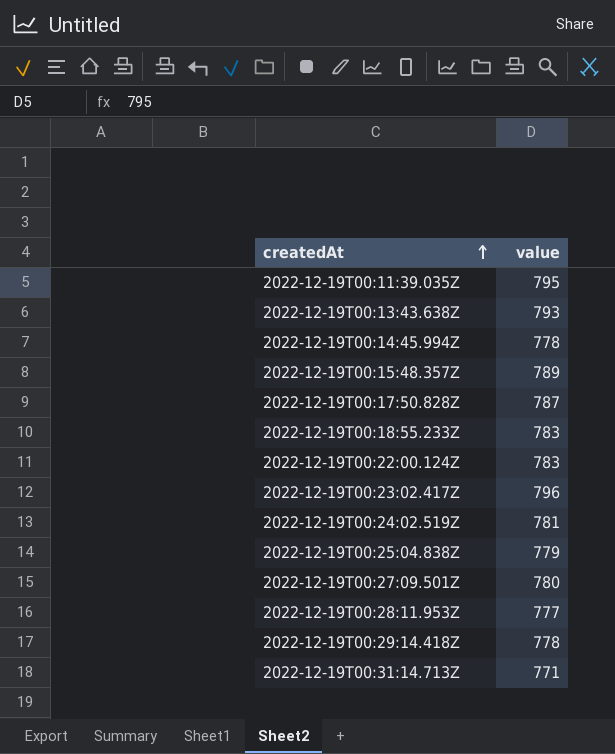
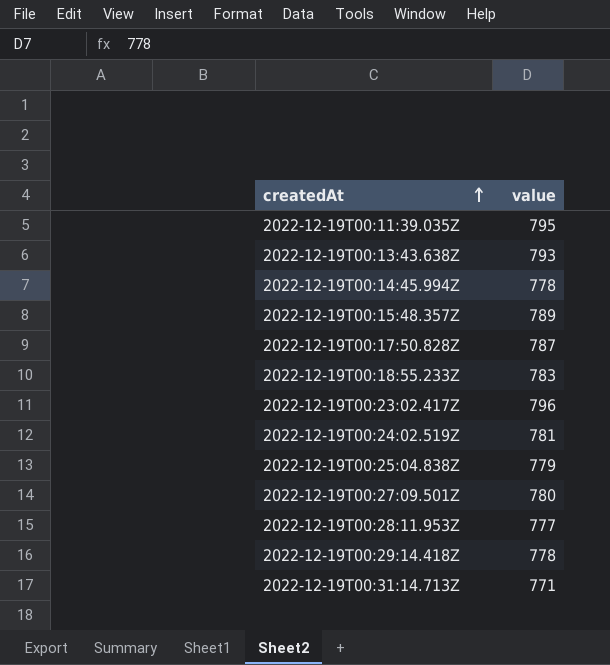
row 2022-12-19T00:22:00.124Z: 783 -> none

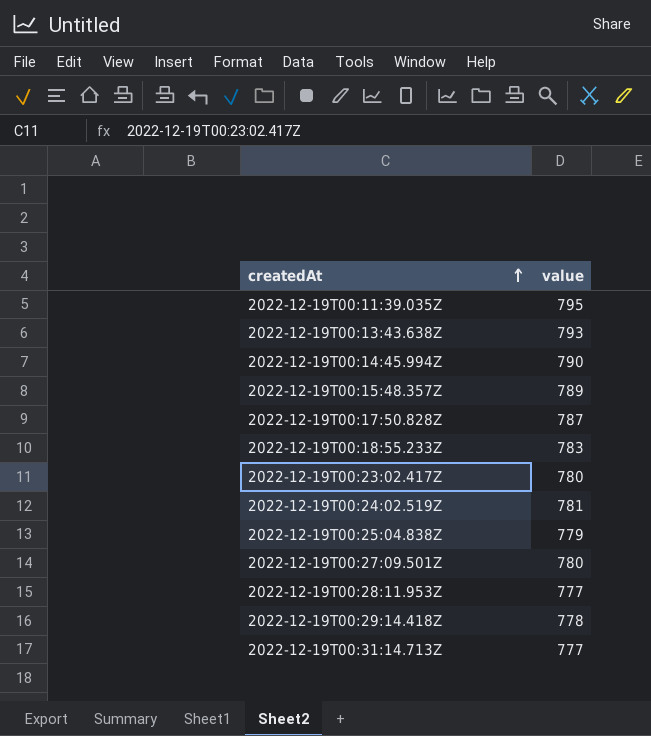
2022-12-19T00:14:45.994Z | value: 778 -> 790
2022-12-19T00:23:02.417Z | value: 796 -> 780
2022-12-19T00:31:14.713Z | value: 771 -> 777

